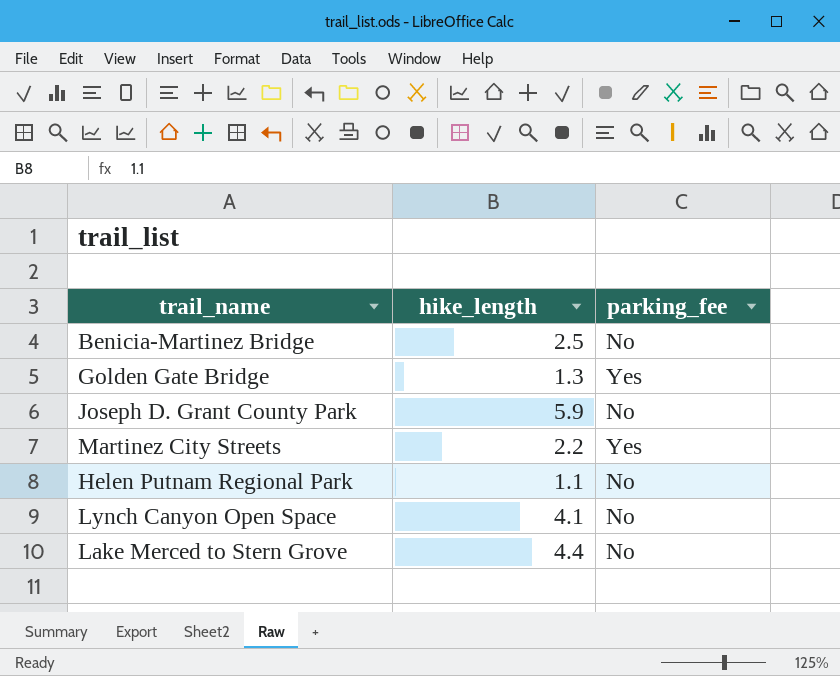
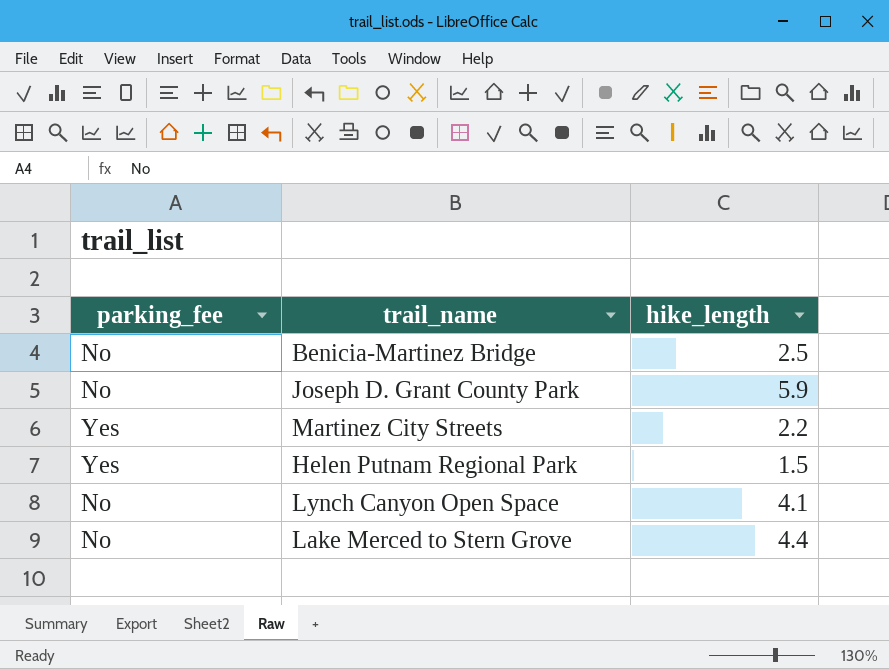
column parking_fee | position: 3 -> 1
row Golden Gate Bridge: 1.3 | Yes -> none
Helen Putnam Regional Park | parking_fee: No -> Yes
Helen Putnam Regional Park | hike_length: 1.1 -> 1.5

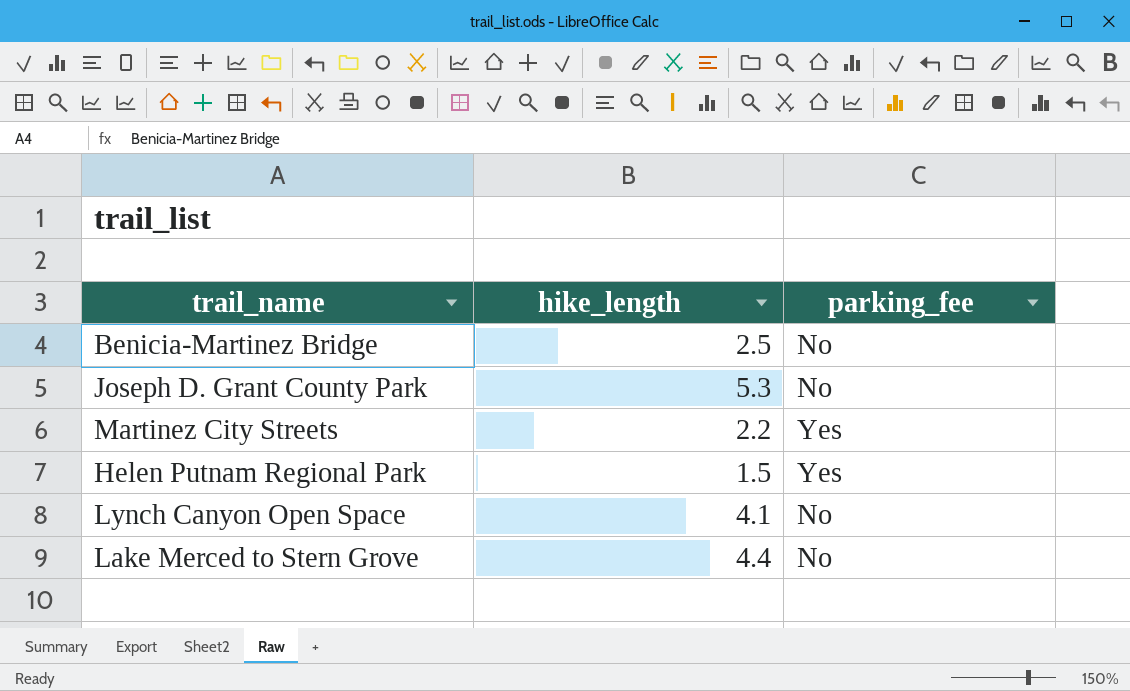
column parking_fee | position: 1 -> 3
Joseph D. Grant County Park | hike_length: 5.9 -> 5.3

